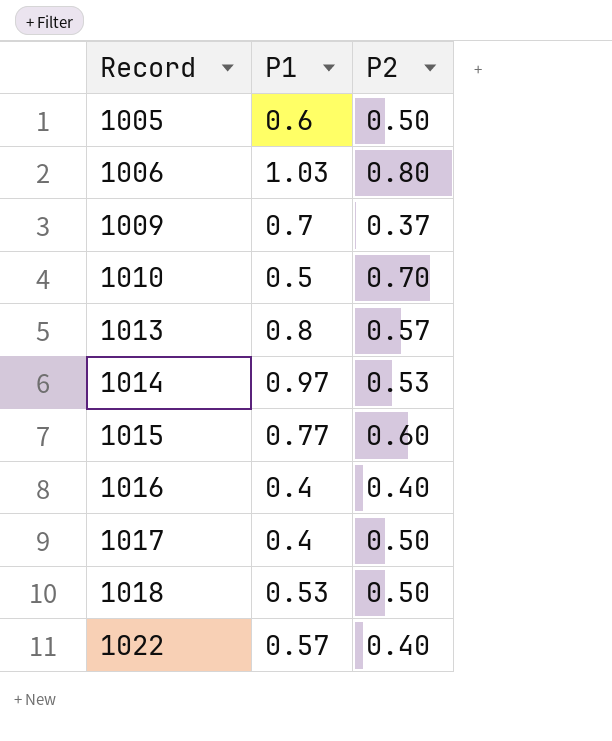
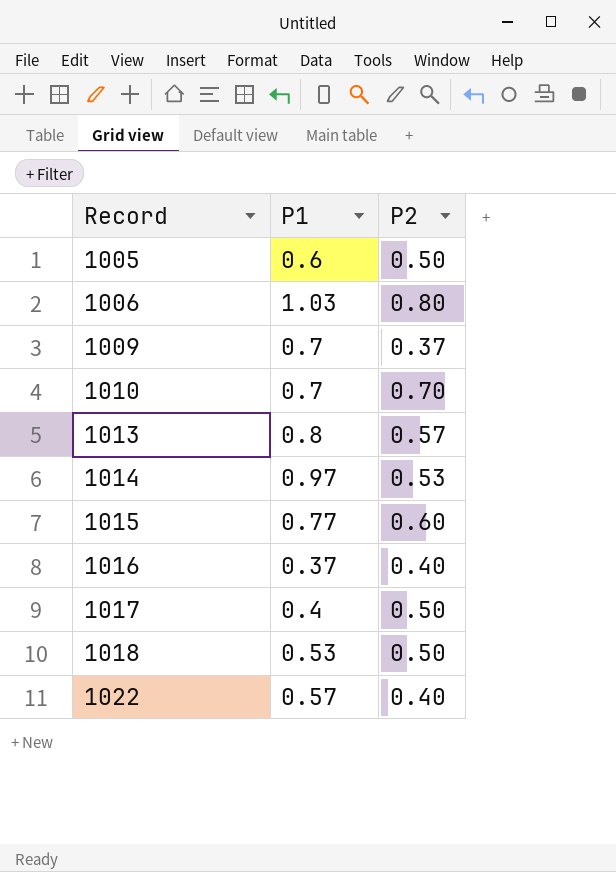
1010 | P1: 0.5 -> 0.7
1016 | P1: 0.4 -> 0.37

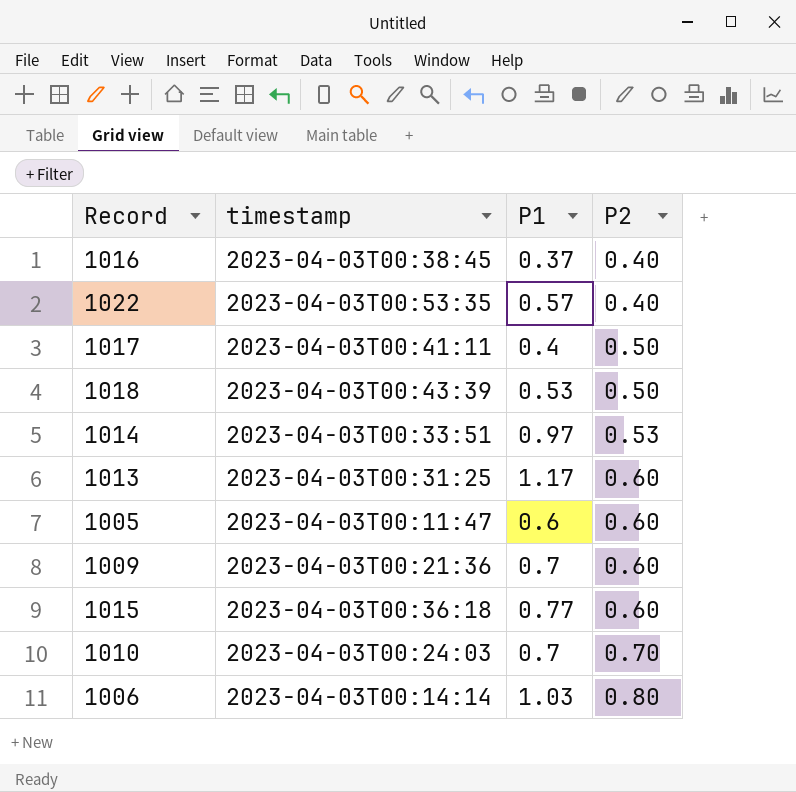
row order: Record ascending -> P2 ascending
column timestamp | position: none -> 2
1013 | P1: 0.8 -> 1.17
1013 | P2: 0.57 -> 0.60
1005 | P2: 0.50 -> 0.60
1009 | P2: 0.37 -> 0.60

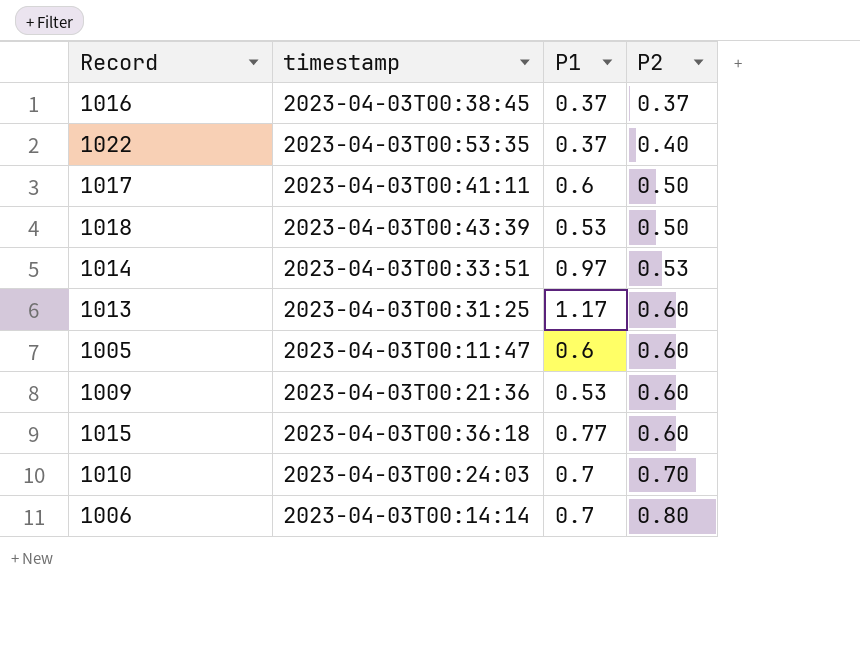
1016 | P2: 0.40 -> 0.37
1022 | P1: 0.57 -> 0.37
1017 | P1: 0.4 -> 0.6
1009 | P1: 0.7 -> 0.53
1006 | P1: 1.03 -> 0.7

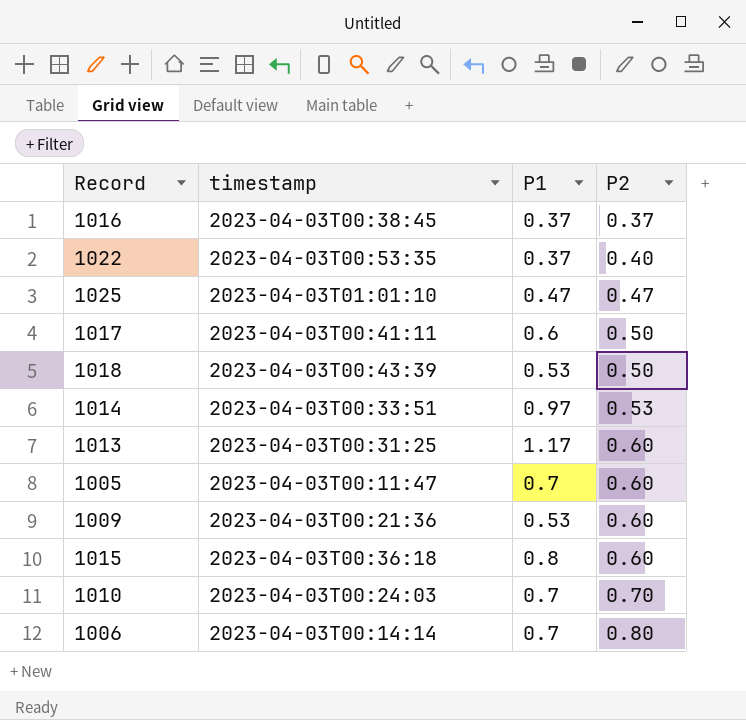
row 1025: none -> 2023-04-03T01:01:10 | 0.47 | 0.47
1005 | P1: 0.6 -> 0.7
1015 | P1: 0.77 -> 0.8

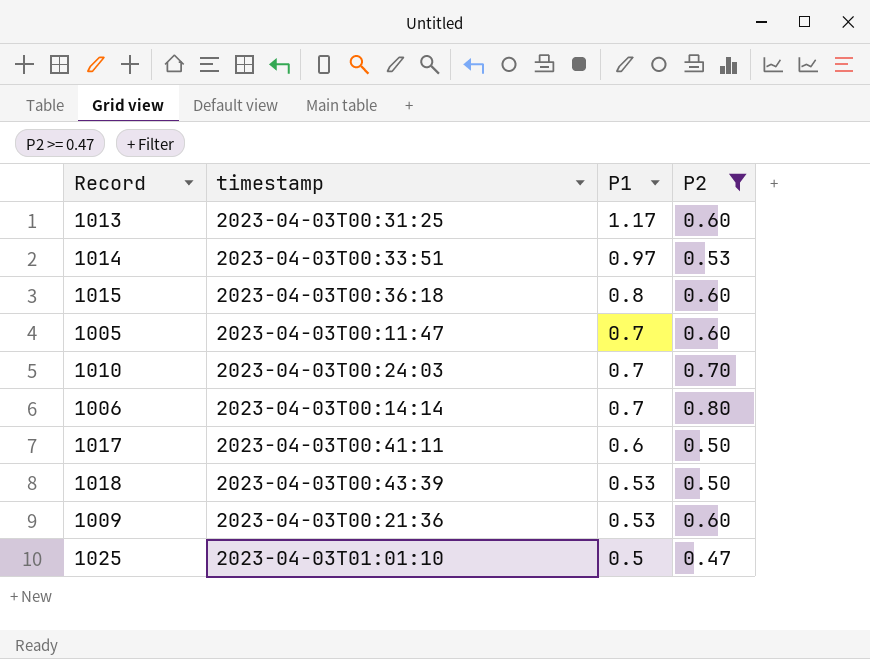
filter: none -> P2 >= 0.47
row order: P2 ascending -> P1 descending
1025 | P1: 0.47 -> 0.5

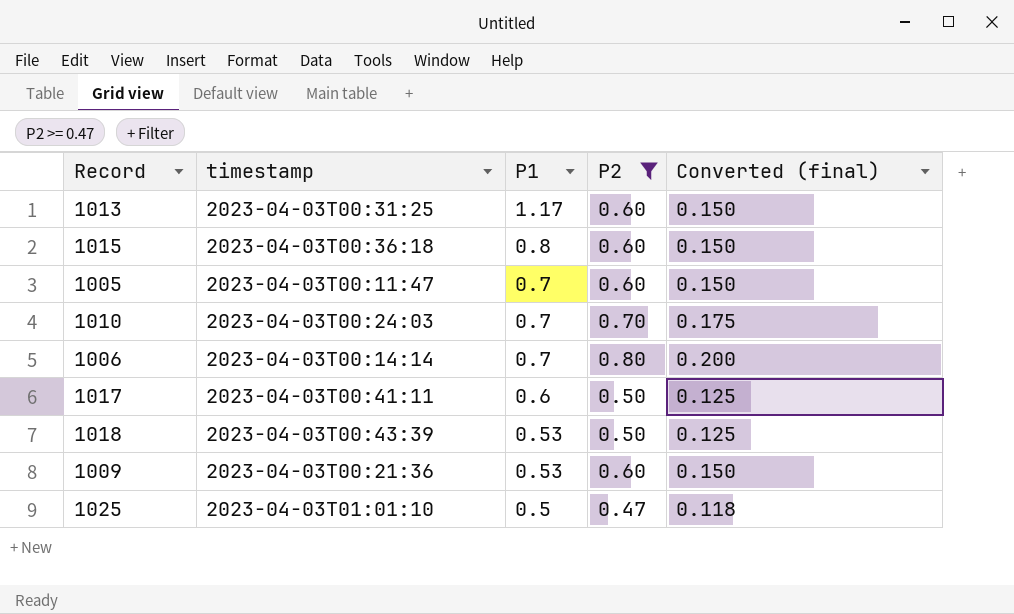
column Converted (final) | formula: none -> [P2] * 0.25
row 1014: 2023-04-03T00:33:51 | 0.97 | 0.53 -> none

